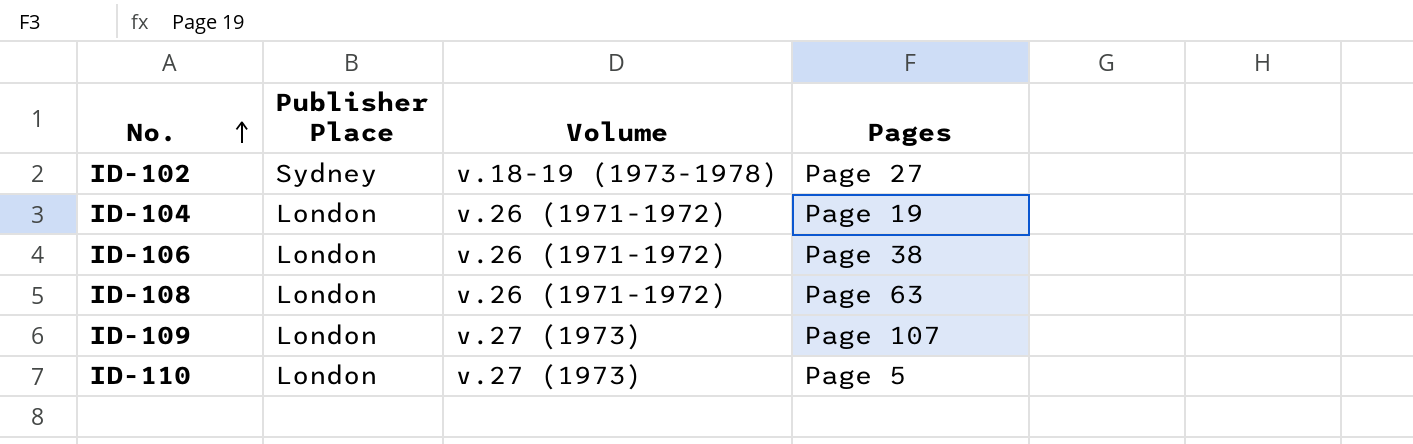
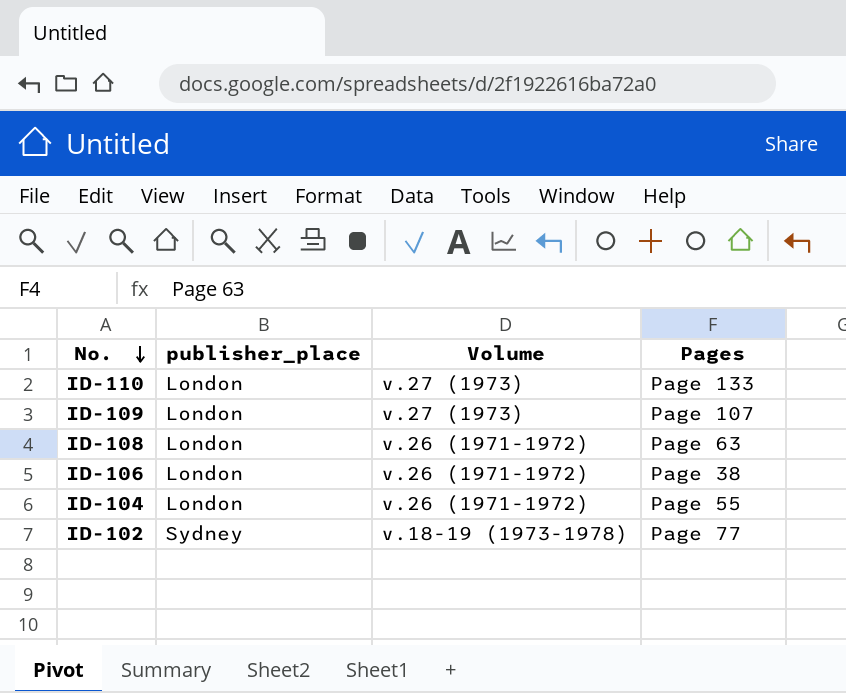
row order: No. ascending -> No. descending
column name: Publisher Place -> publisher_place
ID-110 | Pages: Page 5 -> Page 133
ID-104 | Pages: Page 19 -> Page 55
ID-102 | Pages: Page 27 -> Page 77

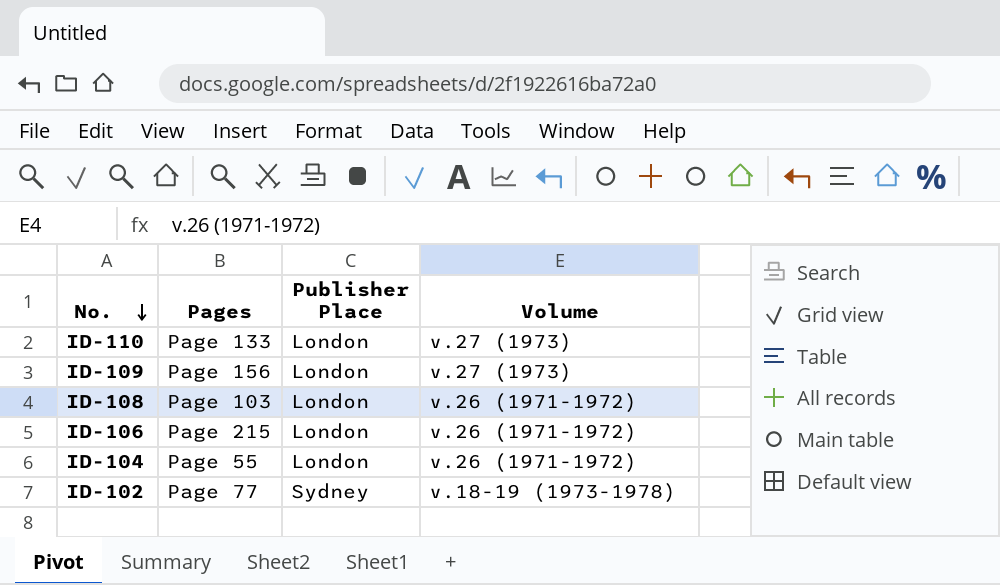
column Pages | position: 4 -> 2
column name: publisher_place -> Publisher Place
ID-109 | Pages: Page 107 -> Page 156
ID-108 | Pages: Page 63 -> Page 103
ID-106 | Pages: Page 38 -> Page 215

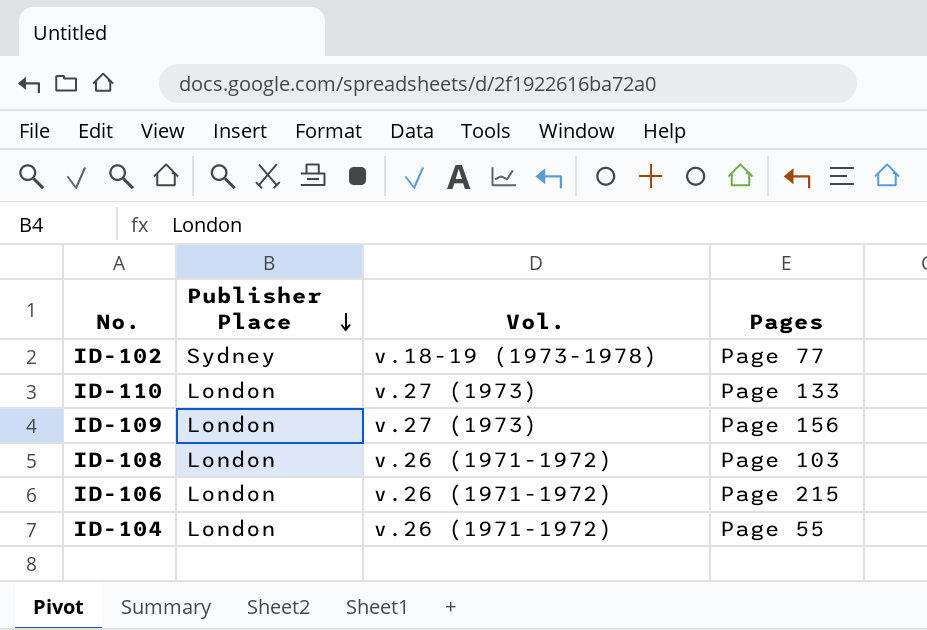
row order: No. descending -> Publisher Place descending
column name: Volume -> Vol.
column Pages | position: 2 -> 4

